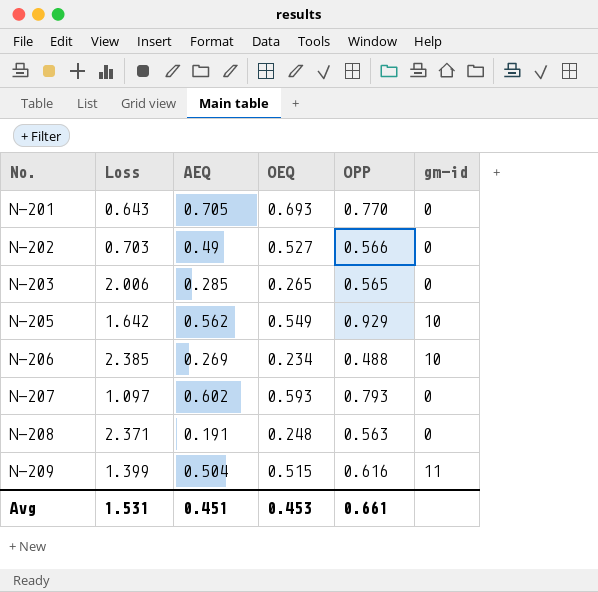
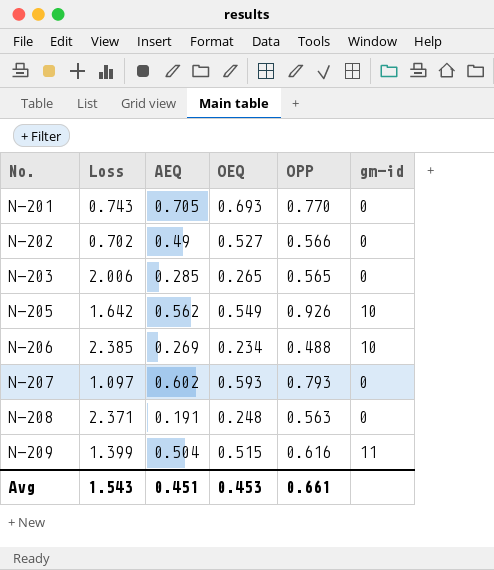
N-201 | Loss: 0.643 -> 0.743
N-202 | Loss: 0.703 -> 0.702
N-205 | OPP: 0.929 -> 0.926
Avg | Loss: 1.531 -> 1.543

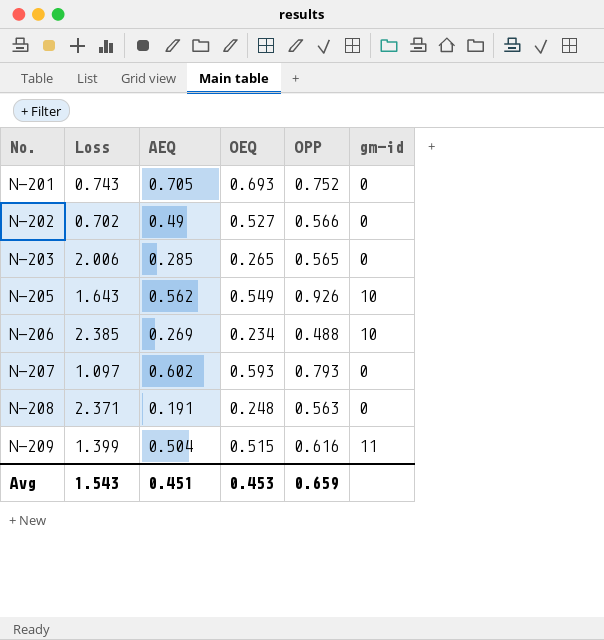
N-201 | OPP: 0.770 -> 0.752
N-205 | Loss: 1.642 -> 1.643
Avg | OPP: 0.661 -> 0.659

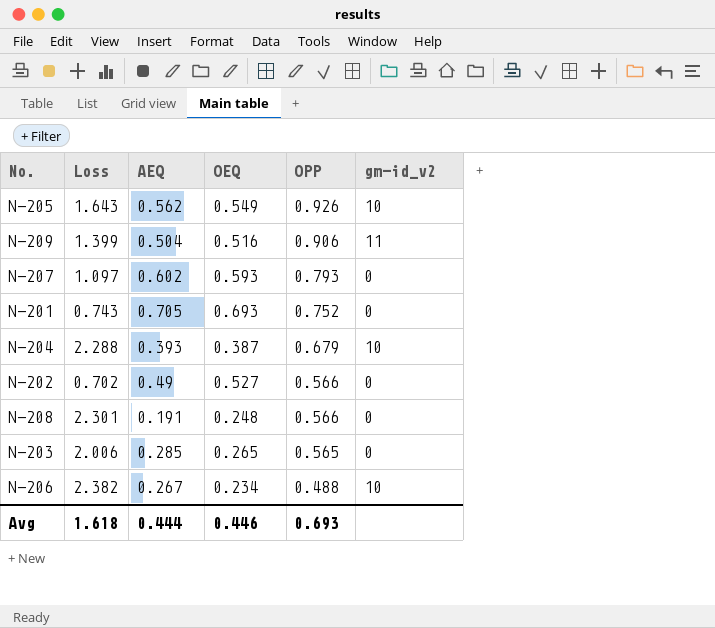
row order: No. ascending -> OPP descending
column name: gm-id -> gm-id_v2
N-209 | OEQ: 0.515 -> 0.516
N-209 | OPP: 0.616 -> 0.906
row N-204: none -> 2.288 | 0.393 | 0.387 | 0.679 | 10
N-208 | Loss: 2.371 -> 2.301
N-208 | OPP: 0.563 -> 0.566
N-206 | Loss: 2.385 -> 2.382
N-206 | AEQ: 0.269 -> 0.267
Avg | Loss: 1.543 -> 1.618
Avg | AEQ: 0.451 -> 0.444
Avg | OEQ: 0.453 -> 0.446
Avg | OPP: 0.659 -> 0.693

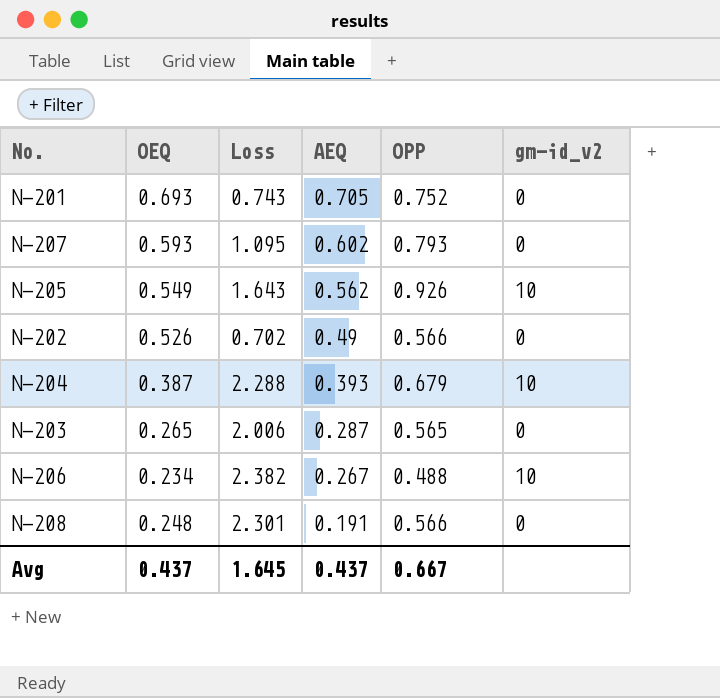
row order: OPP descending -> AEQ descending
column OEQ | position: 4 -> 2
row N-209: 1.399 | 0.504 | 0.516 | 0.906 | 11 -> none
N-207 | Loss: 1.097 -> 1.095
N-202 | OEQ: 0.527 -> 0.526
N-203 | AEQ: 0.285 -> 0.287
Avg | OEQ: 0.446 -> 0.437
Avg | Loss: 1.618 -> 1.645
Avg | AEQ: 0.444 -> 0.437
Avg | OPP: 0.693 -> 0.667

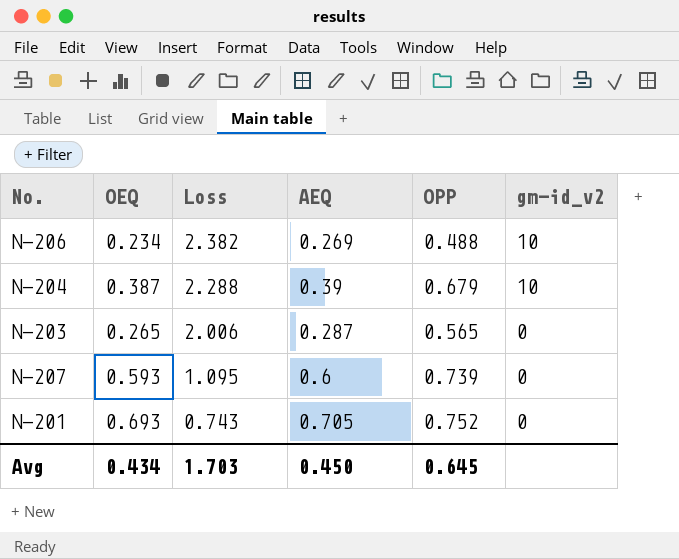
row order: AEQ descending -> Loss descending
row N-205: 0.549 | 1.643 | 0.562 | 0.926 | 10 -> none
row N-202: 0.526 | 0.702 | 0.49 | 0.566 | 0 -> none
row N-208: 0.248 | 2.301 | 0.191 | 0.566 | 0 -> none
N-206 | AEQ: 0.267 -> 0.269
N-204 | AEQ: 0.393 -> 0.39
N-207 | AEQ: 0.602 -> 0.6
N-207 | OPP: 0.793 -> 0.739
Avg | OEQ: 0.437 -> 0.434
Avg | Loss: 1.645 -> 1.703
Avg | AEQ: 0.437 -> 0.450
Avg | OPP: 0.667 -> 0.645

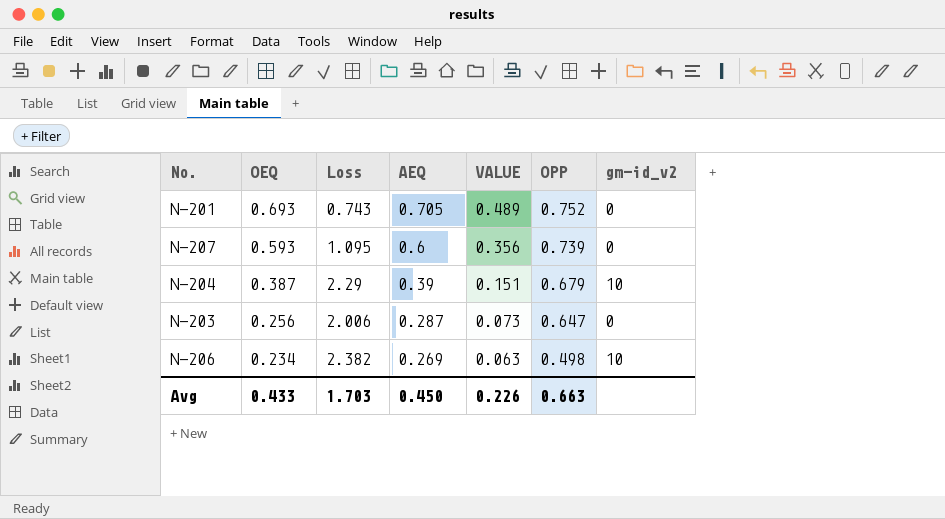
row order: Loss descending -> OEQ descending
column VALUE | formula: none -> [OEQ] * [AEQ]
N-204 | Loss: 2.288 -> 2.29
N-203 | OEQ: 0.265 -> 0.256
N-203 | OPP: 0.565 -> 0.647
N-206 | OPP: 0.488 -> 0.498
Avg | OEQ: 0.434 -> 0.433
Avg | OPP: 0.645 -> 0.663

